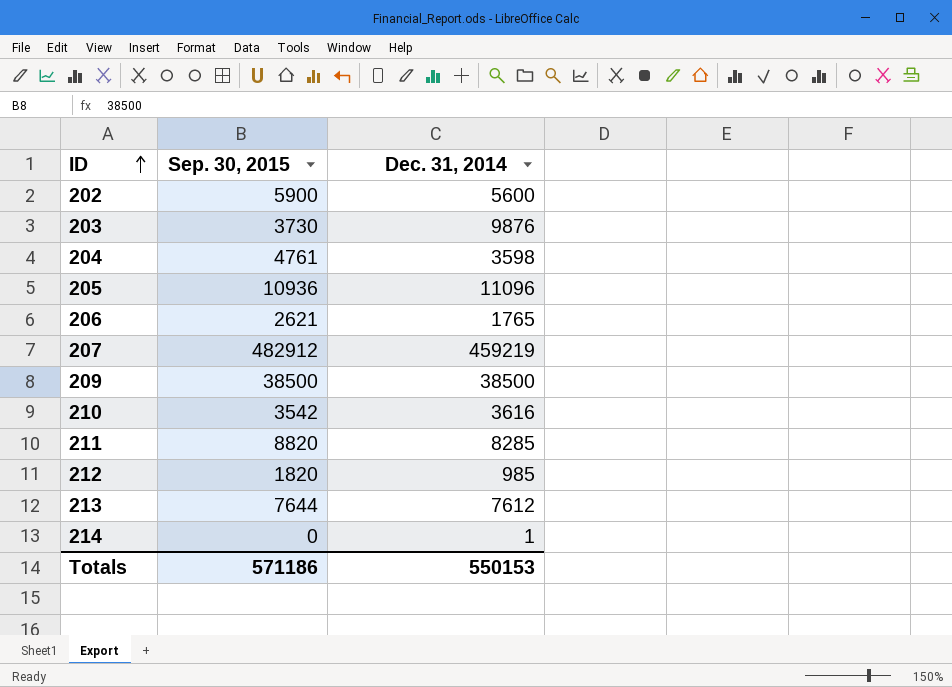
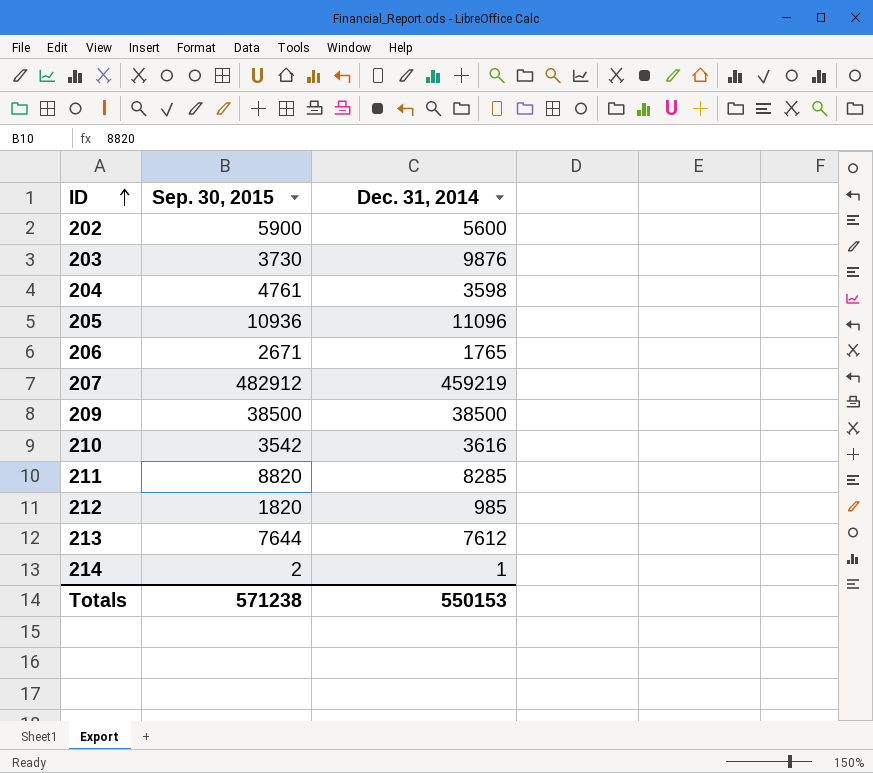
206 | Sep. 30, 2015: 2621 -> 2671
214 | Sep. 30, 2015: 0 -> 2
Totals | Sep. 30, 2015: 571186 -> 571238

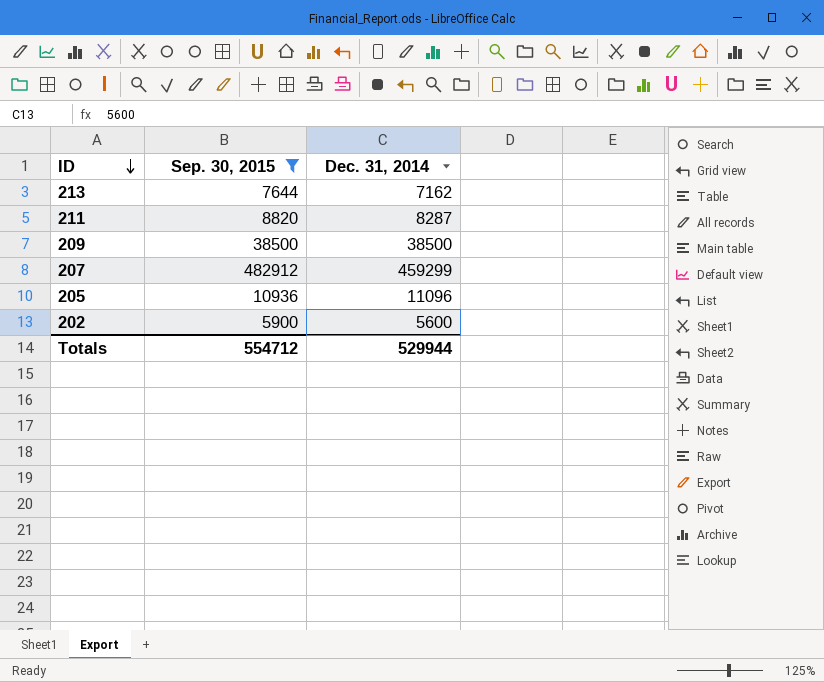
filter: none -> Sep. 30, 2015 >= 5900
row order: ID ascending -> ID descending
213 | Dec. 31, 2014: 7612 -> 7162
211 | Dec. 31, 2014: 8285 -> 8287
207 | Dec. 31, 2014: 459219 -> 459299
Totals | Sep. 30, 2015: 571238 -> 554712
Totals | Dec. 31, 2014: 550153 -> 529944

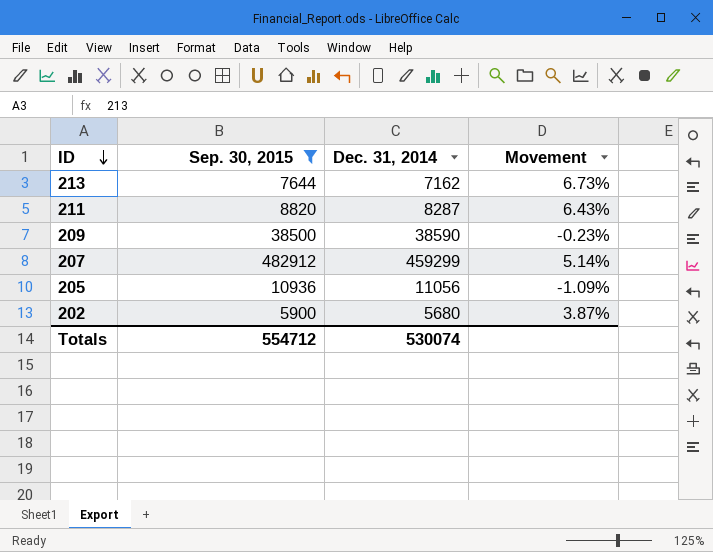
column Movement | formula: none -> ([Sep. 30, 2015] - [Dec. 31, 2014]) / [Dec. 31, 2014]
209 | Dec. 31, 2014: 38500 -> 38590
205 | Dec. 31, 2014: 11096 -> 11056
202 | Dec. 31, 2014: 5600 -> 5680
Totals | Dec. 31, 2014: 529944 -> 530074

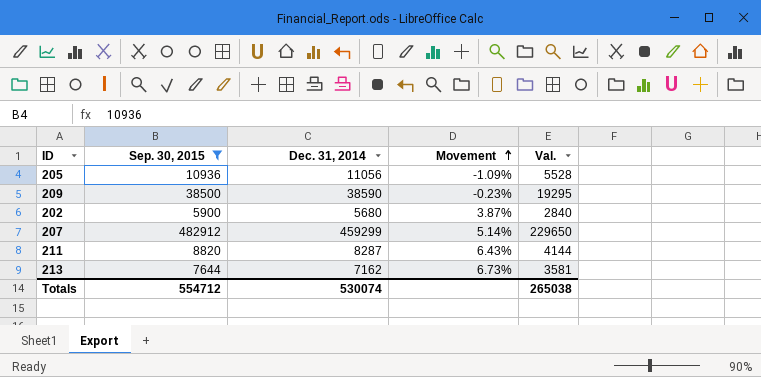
row order: ID descending -> Movement ascending
column Val. | formula: none -> [Dec. 31, 2014] * 0.5

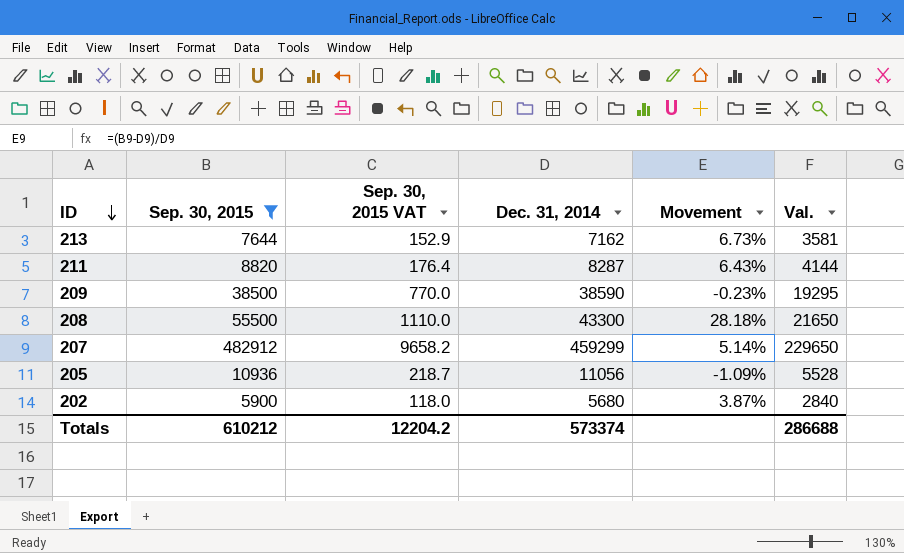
row order: Movement ascending -> ID descending
column Sep. 30, 2015 VAT | formula: none -> [Sep. 30, 2015] * 0.02
row 208: none -> 55500 | 1110.0 | 43300 | 28.18% | 21650
Totals | Sep. 30, 2015: 554712 -> 610212
Totals | Dec. 31, 2014: 530074 -> 573374
Totals | Val.: 265038 -> 286688

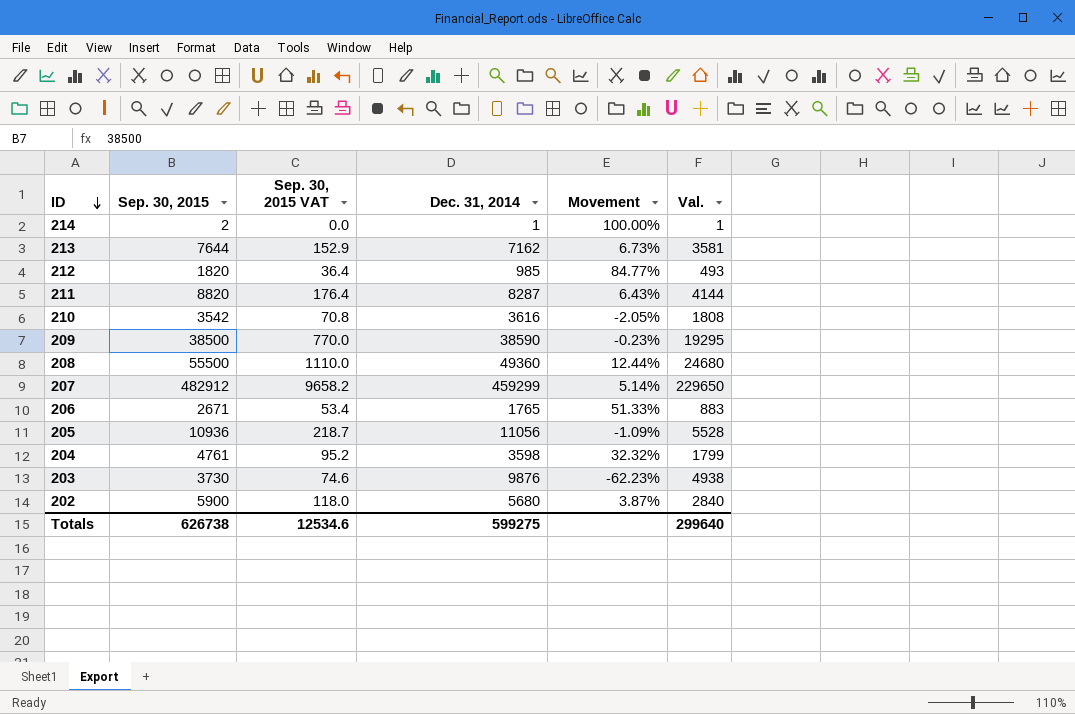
filter: Sep. 30, 2015 >= 5900 -> none
208 | Dec. 31, 2014: 43300 -> 49360
208 | Movement: 28.18% -> 12.44%
208 | Val.: 21650 -> 24680
Totals | Sep. 30, 2015: 610212 -> 626738
Totals | Sep. 30, 2015 VAT: 12204.2 -> 12534.6
Totals | Dec. 31, 2014: 573374 -> 599275
Totals | Val.: 286688 -> 299640

